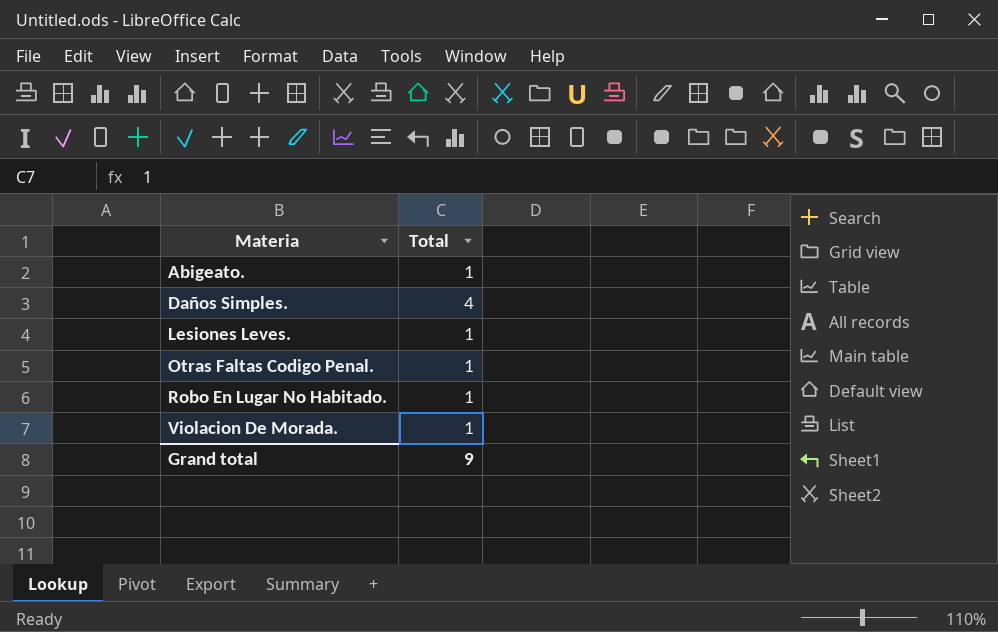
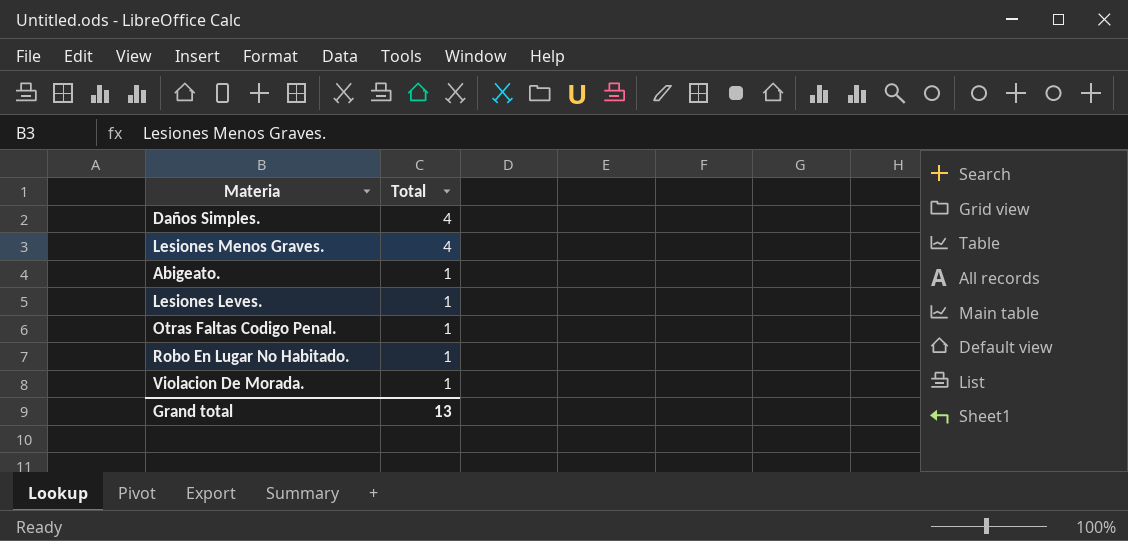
row order: Materia ascending -> Total descending
row Lesiones Menos Graves.: none -> 4
Grand total | Total: 9 -> 13

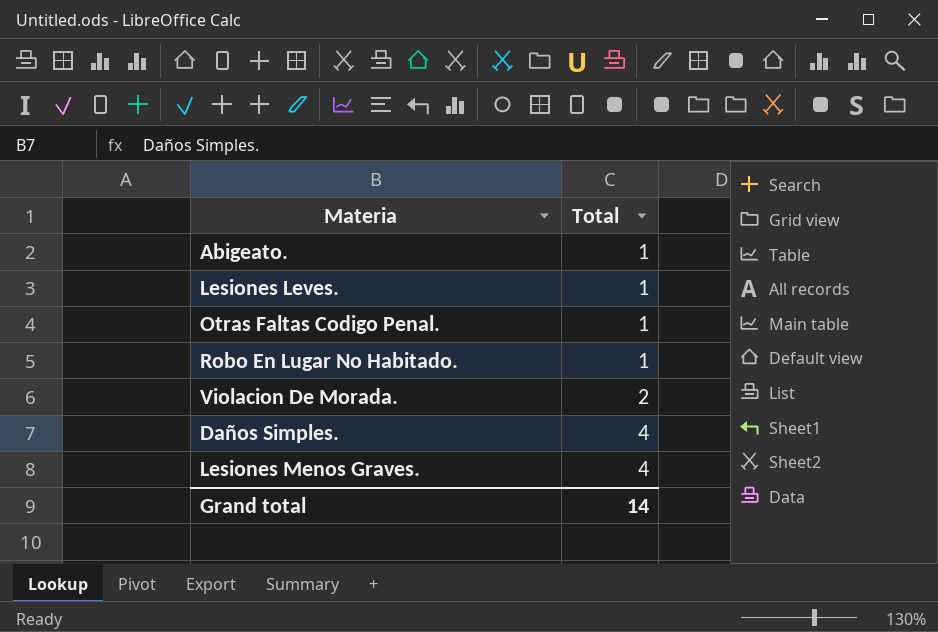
row order: Total descending -> Total ascending
Violacion De Morada. | Total: 1 -> 2
Grand total | Total: 13 -> 14

